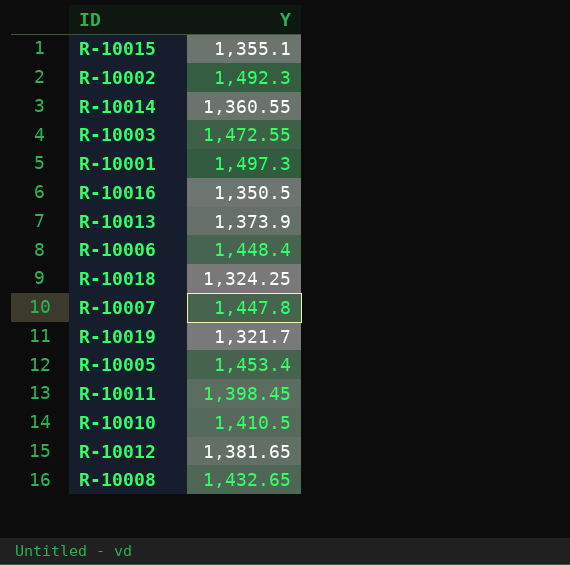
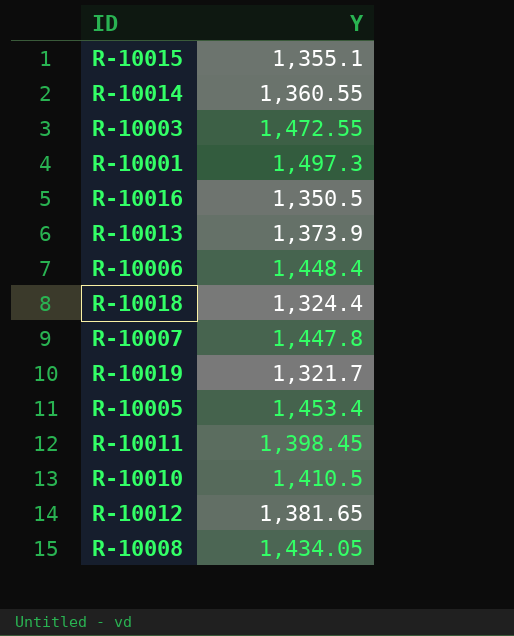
row R-10002: 1,492.3 -> none
R-10018 | Y: 1,324.25 -> 1,324.4
R-10008 | Y: 1,432.65 -> 1,434.05

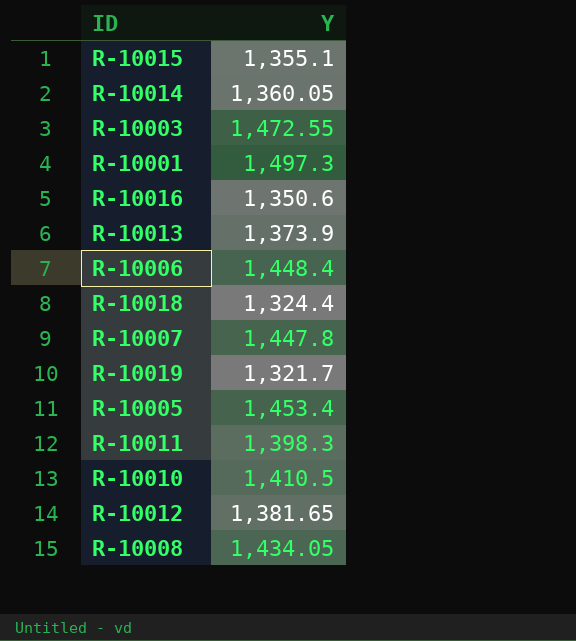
R-10014 | Y: 1,360.55 -> 1,360.05
R-10016 | Y: 1,350.5 -> 1,350.6
R-10011 | Y: 1,398.45 -> 1,398.3

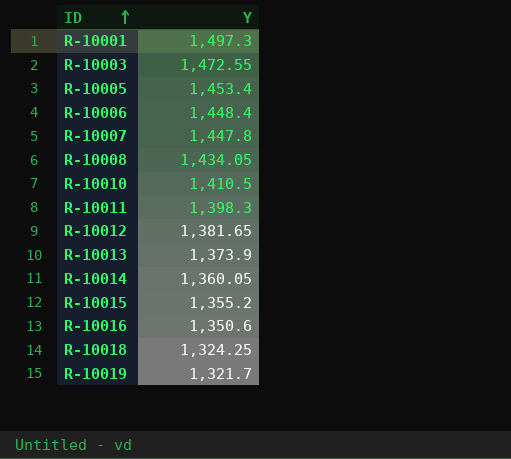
row order: none -> ID ascending
R-10015 | Y: 1,355.1 -> 1,355.2
R-10018 | Y: 1,324.4 -> 1,324.25

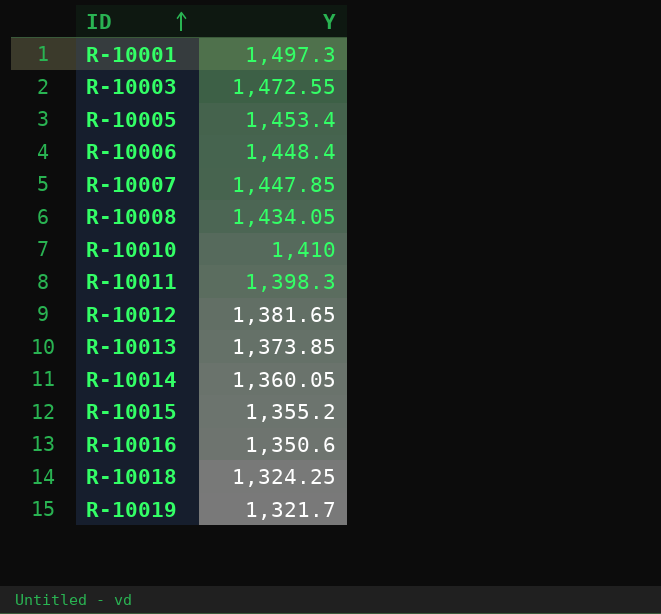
R-10007 | Y: 1,447.8 -> 1,447.85
R-10010 | Y: 1,410.5 -> 1,410
R-10013 | Y: 1,373.9 -> 1,373.85

